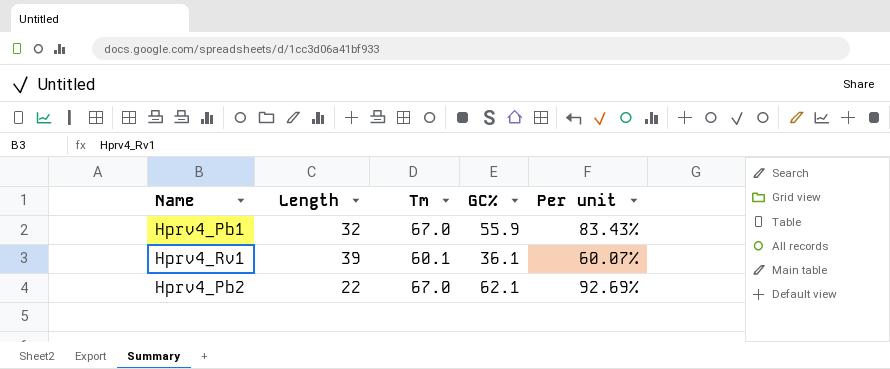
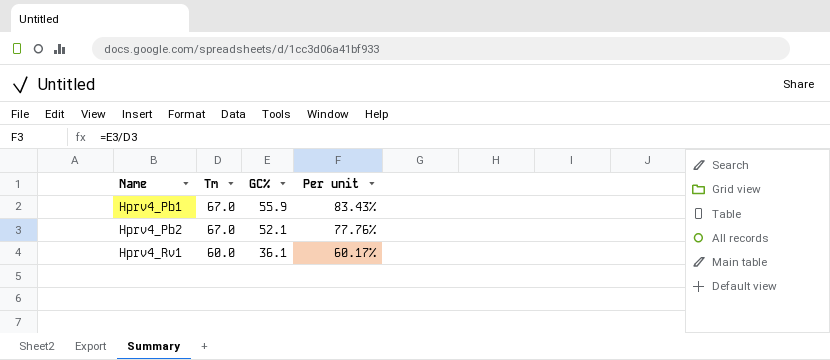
row order: none -> Name ascending
column Length | position: 2 -> none
Hprv4_Pb2 | GC%: 62.1 -> 52.1
Hprv4_Pb2 | Per unit: 92.69% -> 77.76%
Hprv4_Rv1 | Tm: 60.1 -> 60.0
Hprv4_Rv1 | Per unit: 60.07% -> 60.17%

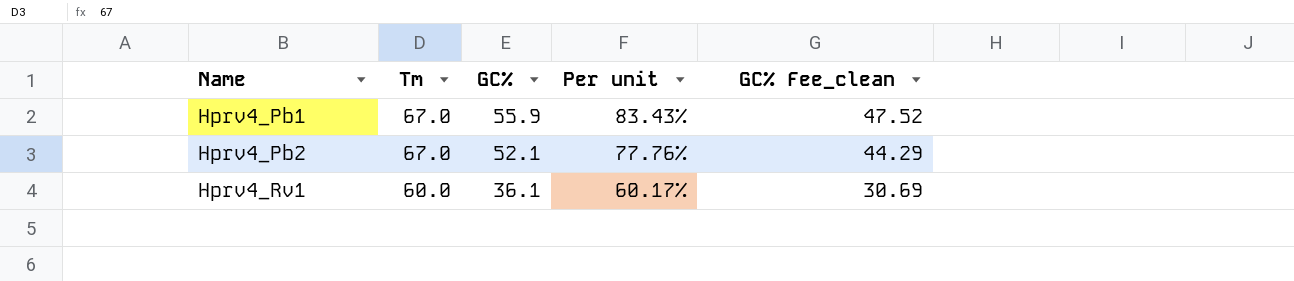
column GC% Fee_clean | formula: none -> [GC%] * 0.85

